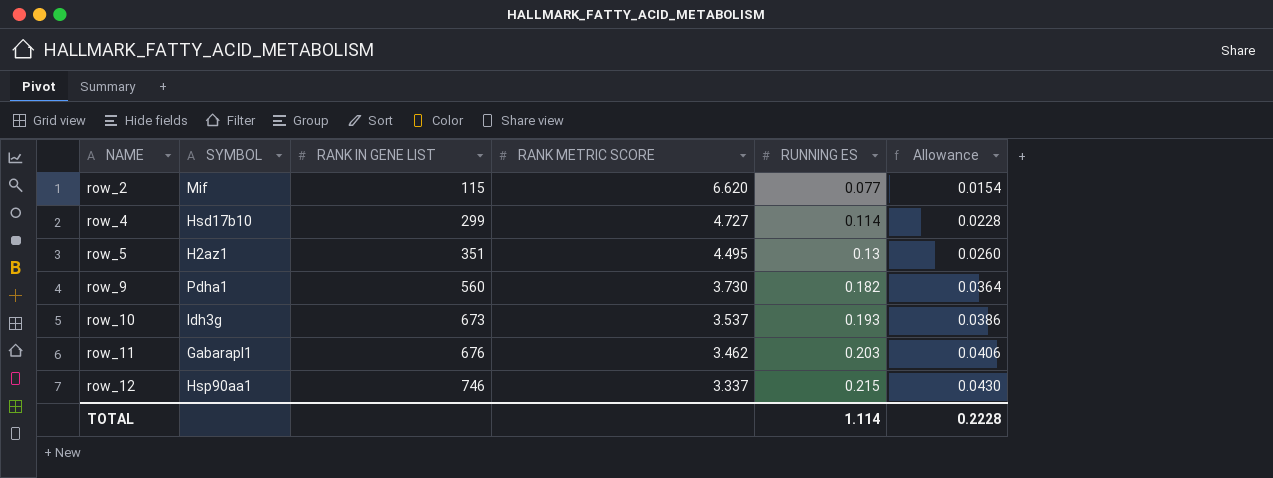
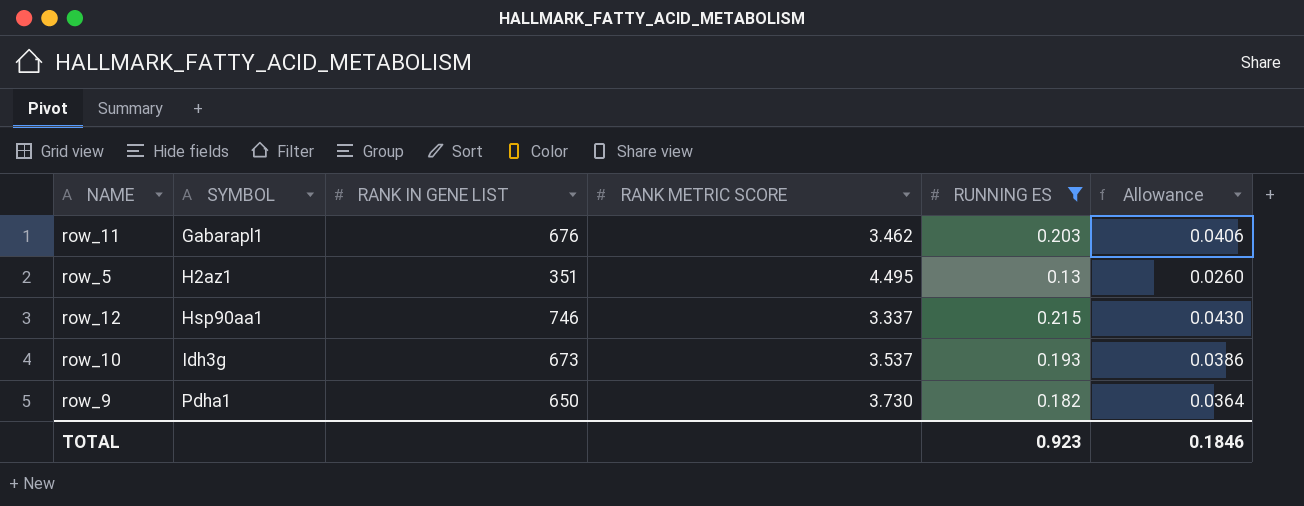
filter: none -> RUNNING ES >= 0.13
row order: NAME ascending -> SYMBOL ascending
row_9 | RANK IN GENE LIST: 560 -> 650
TOTAL | RUNNING ES: 1.114 -> 0.923
TOTAL | Allowance: 0.2228 -> 0.1846

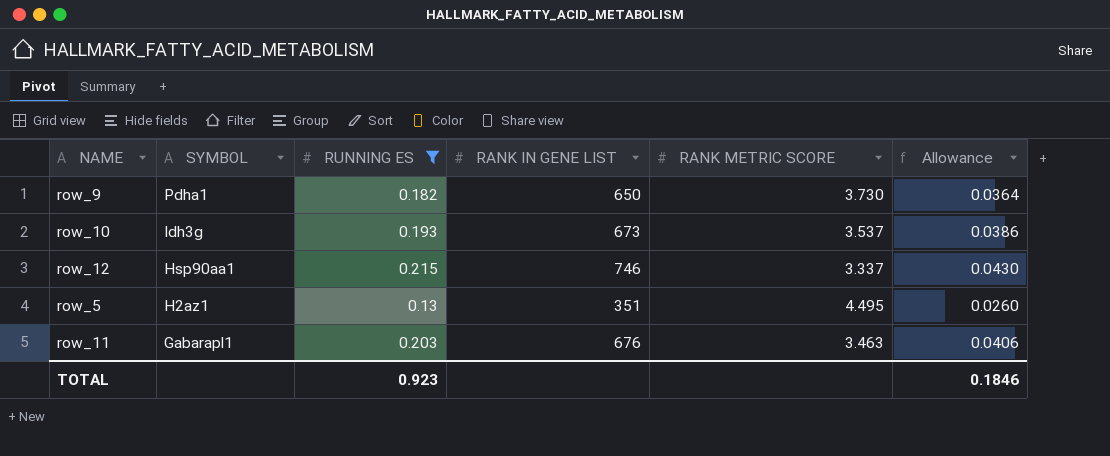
row order: SYMBOL ascending -> SYMBOL descending
column RUNNING ES | position: 5 -> 3
row_11 | RANK METRIC SCORE: 3.462 -> 3.463

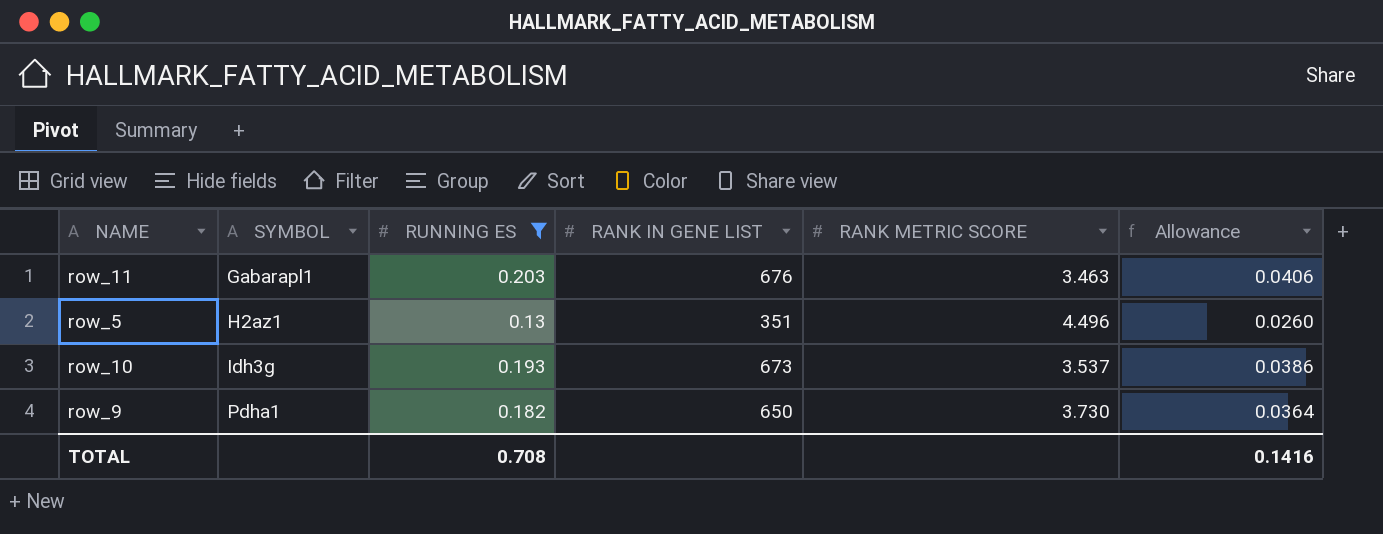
row order: SYMBOL descending -> SYMBOL ascending
row row_12: Hsp90aa1 | 0.215 | 746 | 3.337 | 0.0430 -> none
row_5 | RANK METRIC SCORE: 4.495 -> 4.496
TOTAL | RUNNING ES: 0.923 -> 0.708
TOTAL | Allowance: 0.1846 -> 0.1416

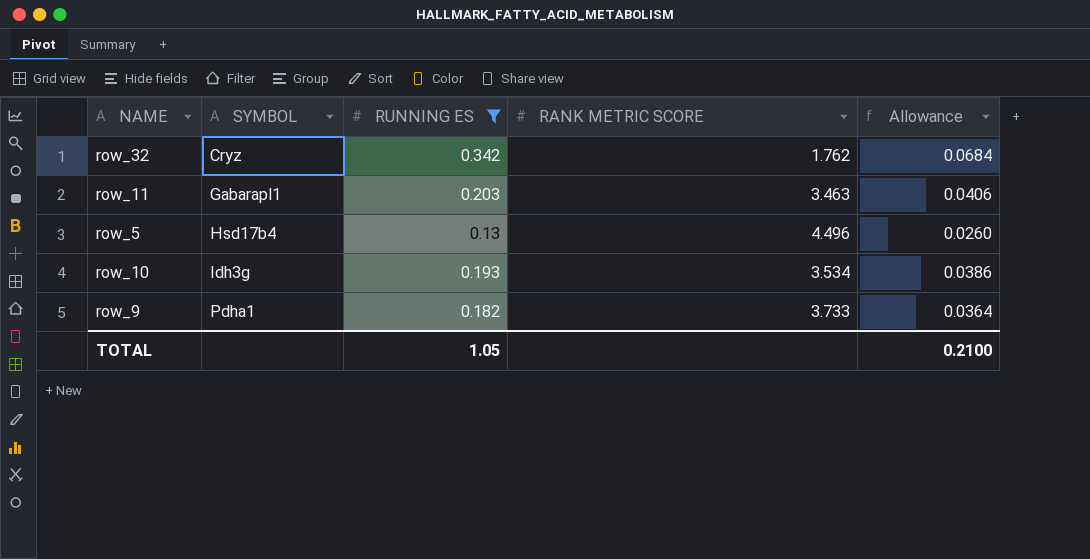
column RANK IN GENE LIST | position: 4 -> none
row row_32: none -> Cryz | 0.342 | 1.762 | 0.0684
row_5 | SYMBOL: H2az1 -> Hsd17b4
row_10 | RANK METRIC SCORE: 3.537 -> 3.534
row_9 | RANK METRIC SCORE: 3.730 -> 3.733
TOTAL | RUNNING ES: 0.708 -> 1.05
TOTAL | Allowance: 0.1416 -> 0.2100

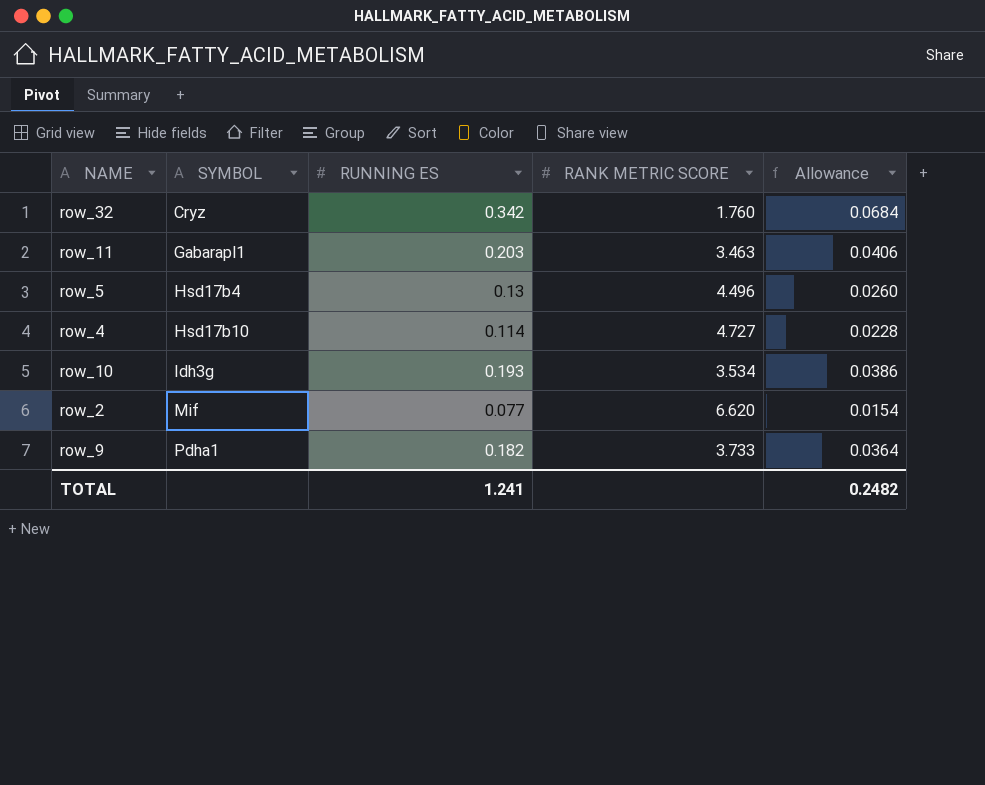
filter: RUNNING ES >= 0.13 -> none
row_32 | RANK METRIC SCORE: 1.762 -> 1.760
TOTAL | RUNNING ES: 1.05 -> 1.241
TOTAL | Allowance: 0.2100 -> 0.2482

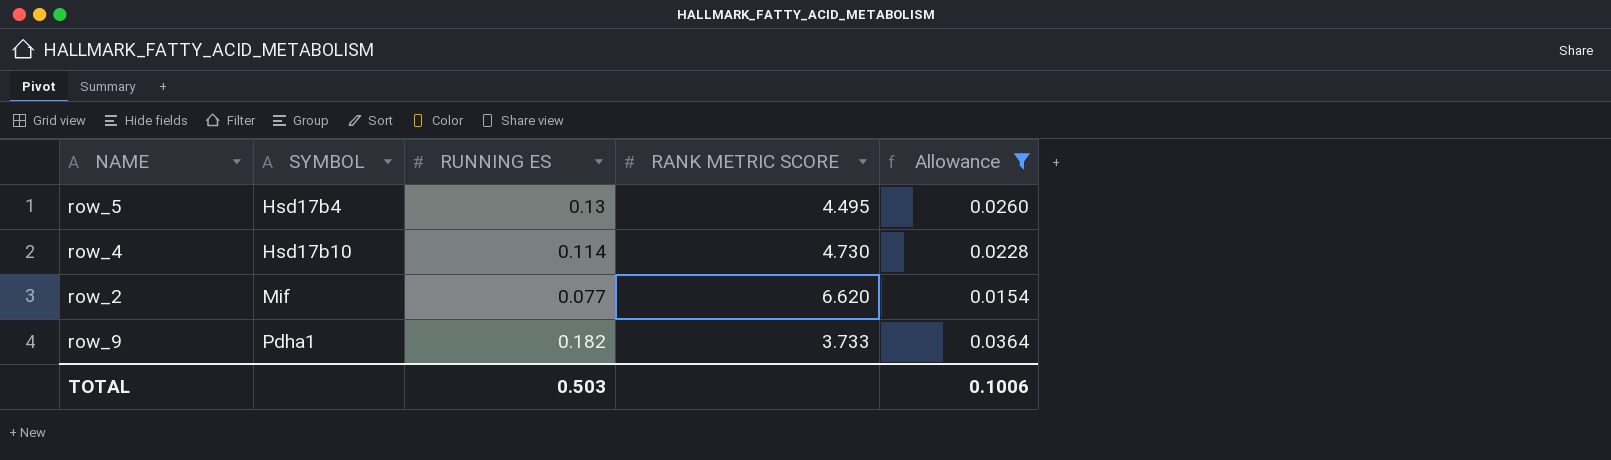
filter: none -> Allowance <= 0.0364
row_5 | RANK METRIC SCORE: 4.496 -> 4.495
row_4 | RANK METRIC SCORE: 4.727 -> 4.730
TOTAL | RUNNING ES: 1.241 -> 0.503
TOTAL | Allowance: 0.2482 -> 0.1006

